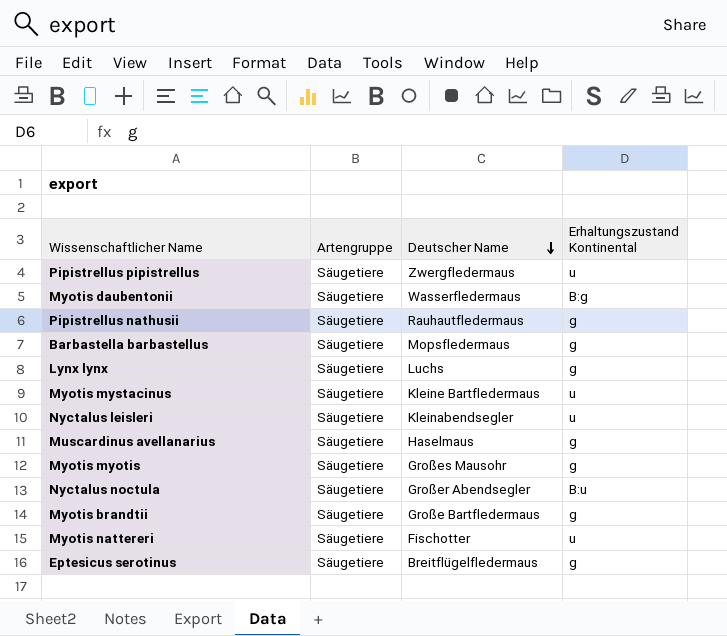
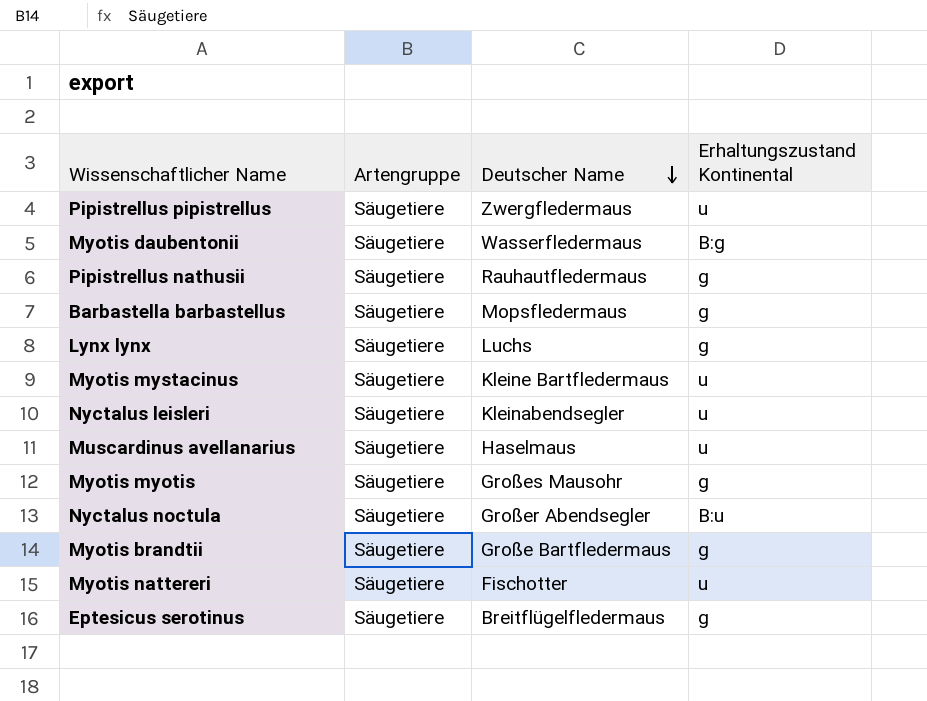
Muscardinus avellanarius | Erhaltungszustand Kontinental: g -> u

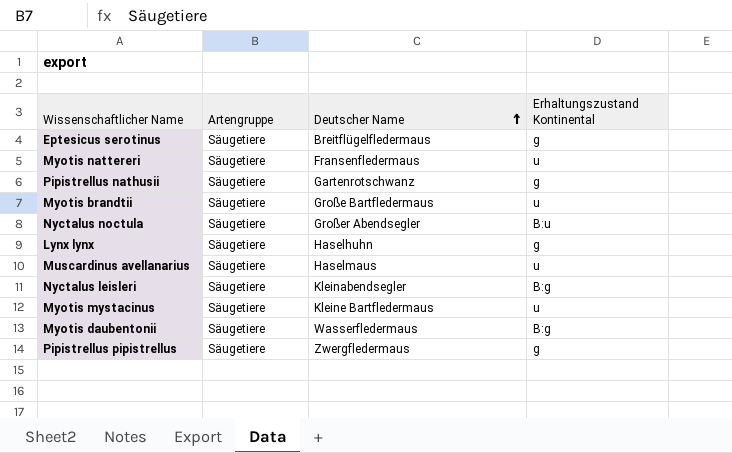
row order: Deutscher Name descending -> Deutscher Name ascending
row Barbastella barbastellus: Säugetiere | Mopsfledermaus | g -> none
row Myotis myotis: Säugetiere | Großes Mausohr | g -> none
Myotis nattereri | Deutscher Name: Fischotter -> Fransenfledermaus
Pipistrellus nathusii | Deutscher Name: Rauhautfledermaus -> Gartenrotschwanz
Myotis brandtii | Erhaltungszustand Kontinental: g -> u
Lynx lynx | Deutscher Name: Luchs -> Haselhuhn
Nyctalus leisleri | Erhaltungszustand Kontinental: u -> B:g
Pipistrellus pipistrellus | Erhaltungszustand Kontinental: u -> g

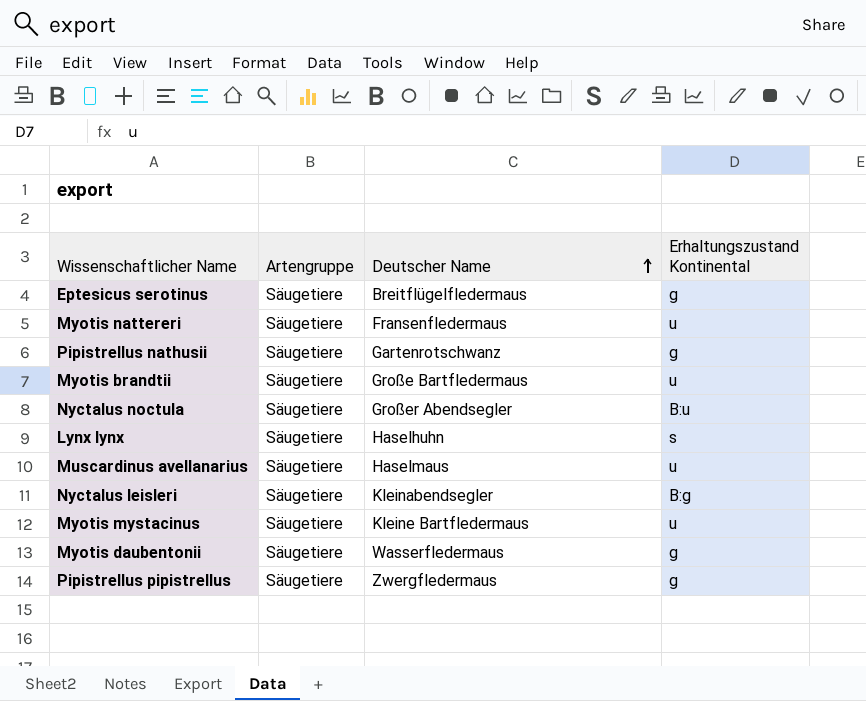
Lynx lynx | Erhaltungszustand Kontinental: g -> s
Myotis daubentonii | Erhaltungszustand Kontinental: B:g -> g

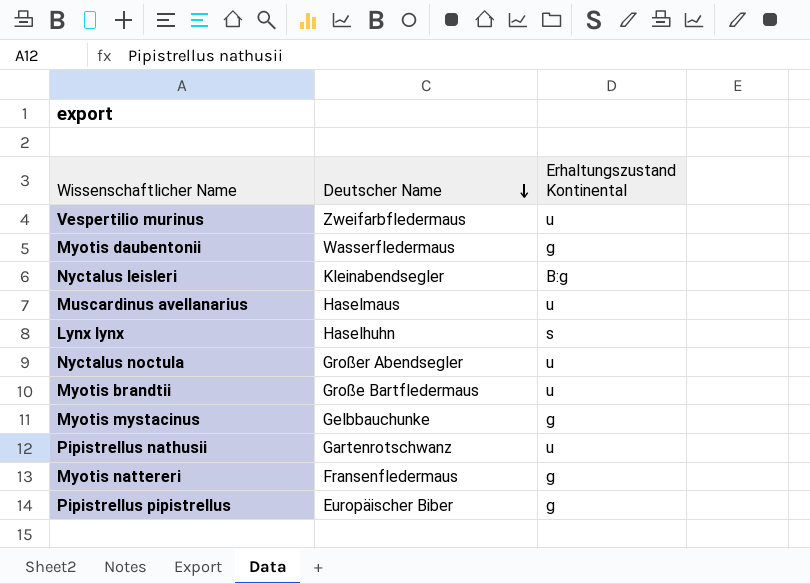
row order: Deutscher Name ascending -> Deutscher Name descending
column Artengruppe | position: 2 -> none
row Eptesicus serotinus: Säugetiere | Breitflügelfledermaus | g -> none
row Vespertilio murinus: none -> Zweifarbfledermaus | u
Nyctalus noctula | Erhaltungszustand Kontinental: B:u -> u
Myotis mystacinus | Deutscher Name: Kleine Bartfledermaus -> Gelbbauchunke
Myotis mystacinus | Erhaltungszustand Kontinental: u -> g
Pipistrellus nathusii | Erhaltungszustand Kontinental: g -> u
Myotis nattereri | Erhaltungszustand Kontinental: u -> g
Pipistrellus pipistrellus | Deutscher Name: Zwergfledermaus -> Europäischer Biber

